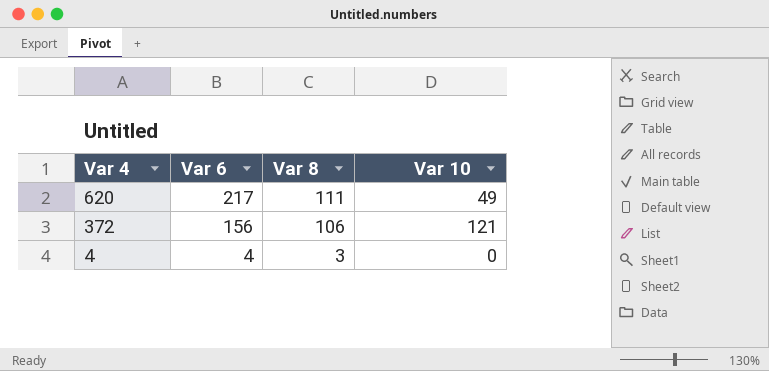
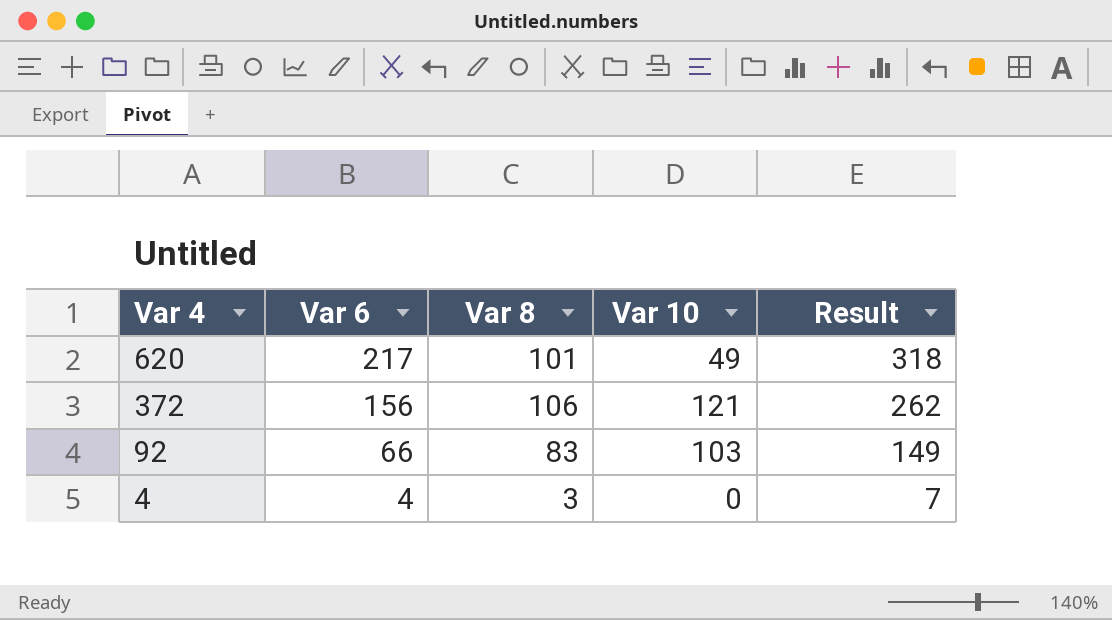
column Result | formula: none -> [Var 6] + [Var 8]
620 | Var 8: 111 -> 101
row 92: none -> 66 | 83 | 103 | 149

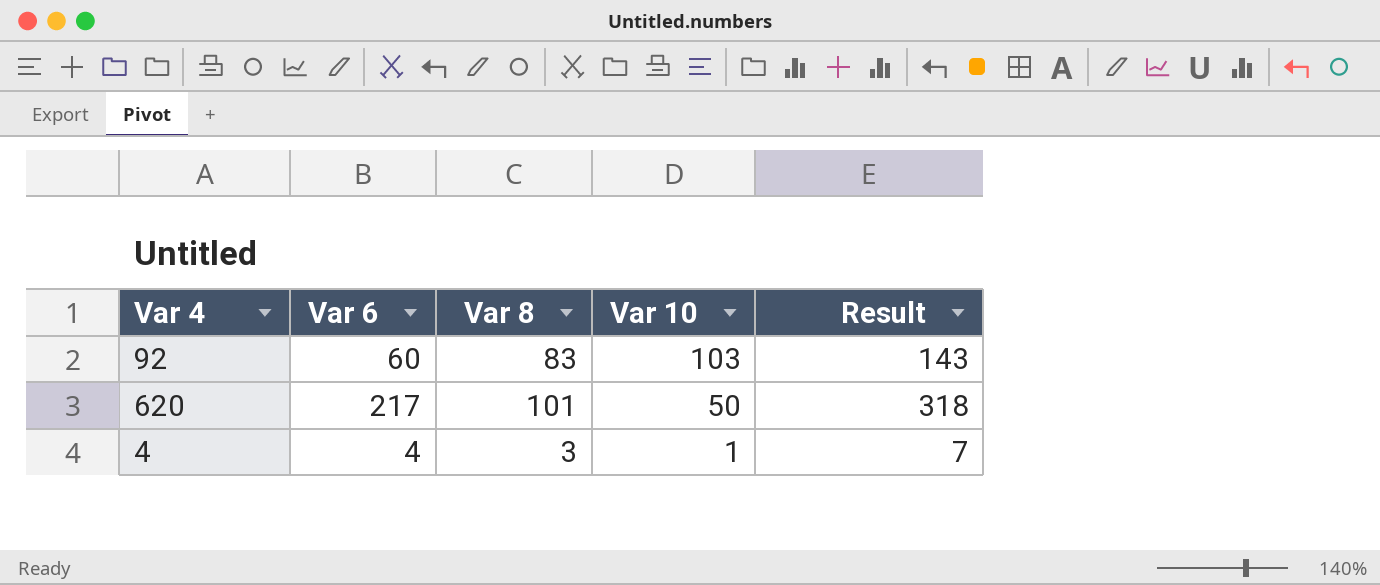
row order: Var 4 descending -> Var 10 descending
row 372: 156 | 106 | 121 | 262 -> none
92 | Var 6: 66 -> 60
92 | Result: 149 -> 143
620 | Var 10: 49 -> 50
4 | Var 10: 0 -> 1

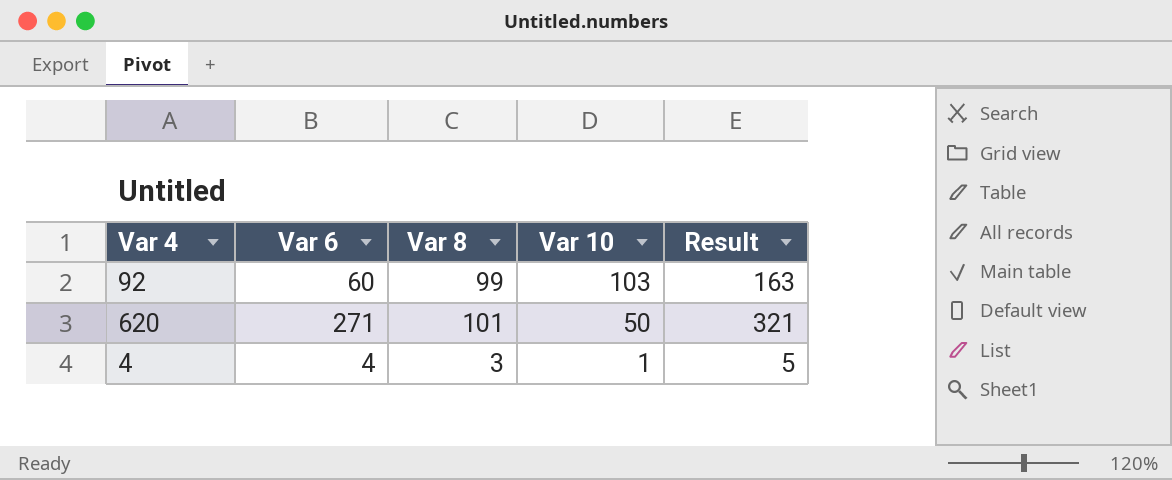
column Result | formula: [Var 6] + [Var 8] -> [Var 6] + [Var 10]
92 | Var 8: 83 -> 99
620 | Var 6: 217 -> 271

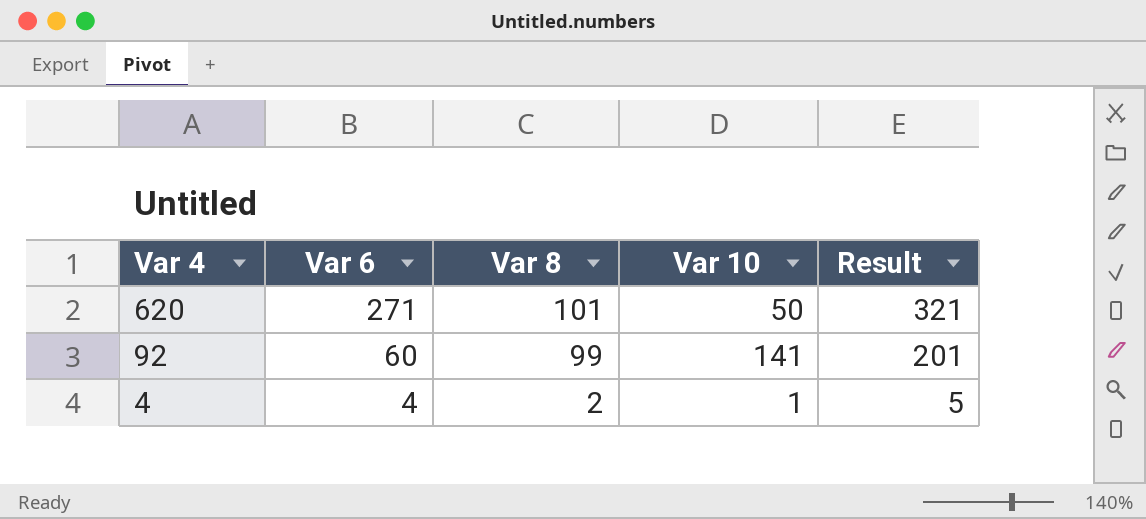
row order: Var 10 descending -> Var 4 descending
92 | Var 10: 103 -> 141
92 | Result: 163 -> 201
4 | Var 8: 3 -> 2

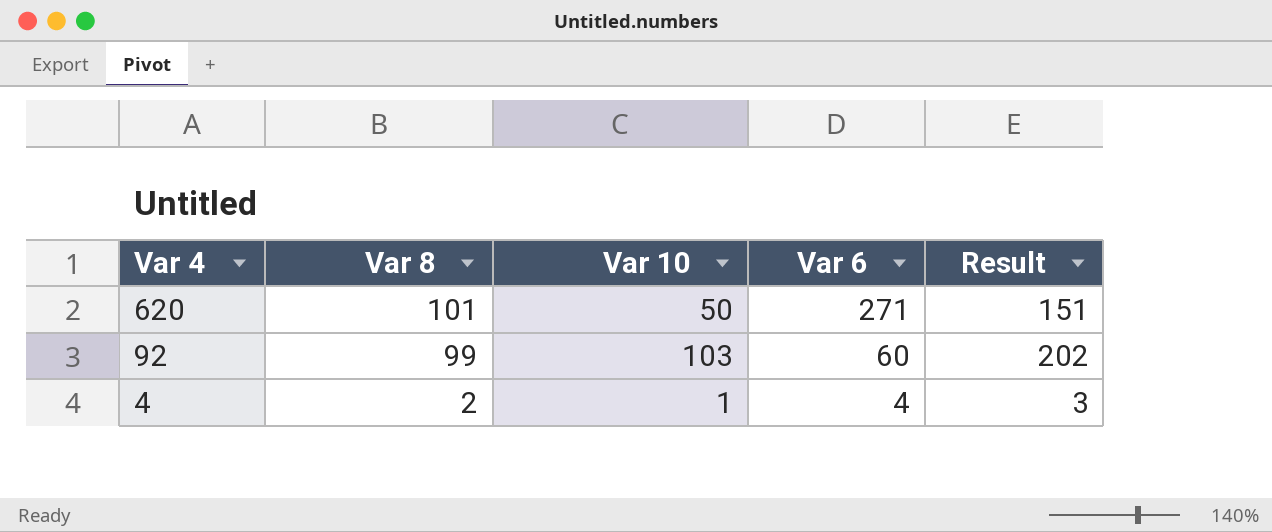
column Var 6 | position: 2 -> 4
column Result | formula: [Var 6] + [Var 10] -> [Var 8] + [Var 10]
92 | Var 10: 141 -> 103

